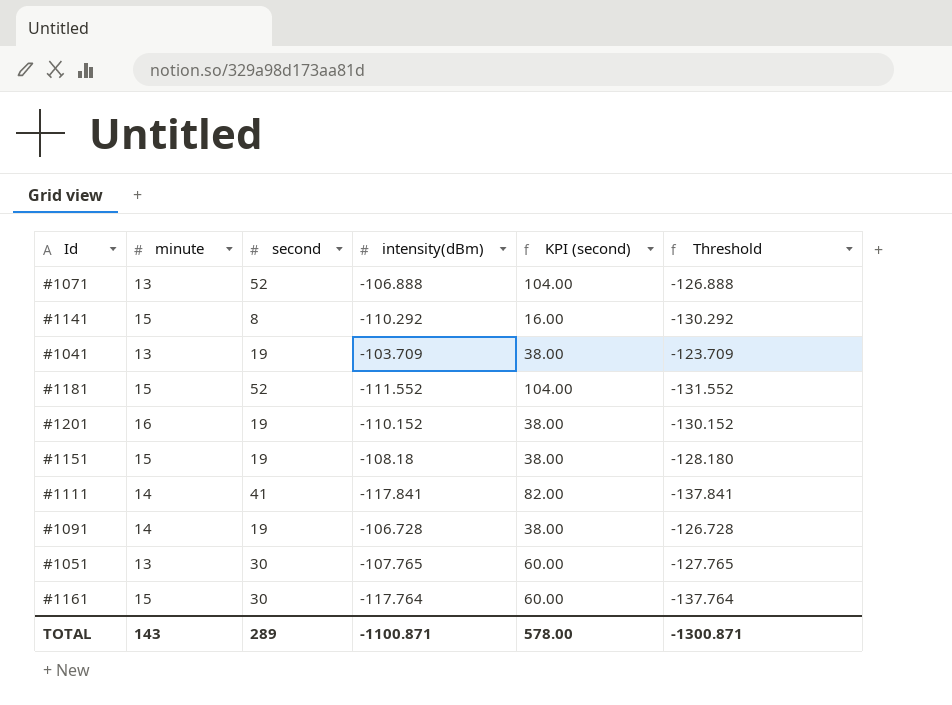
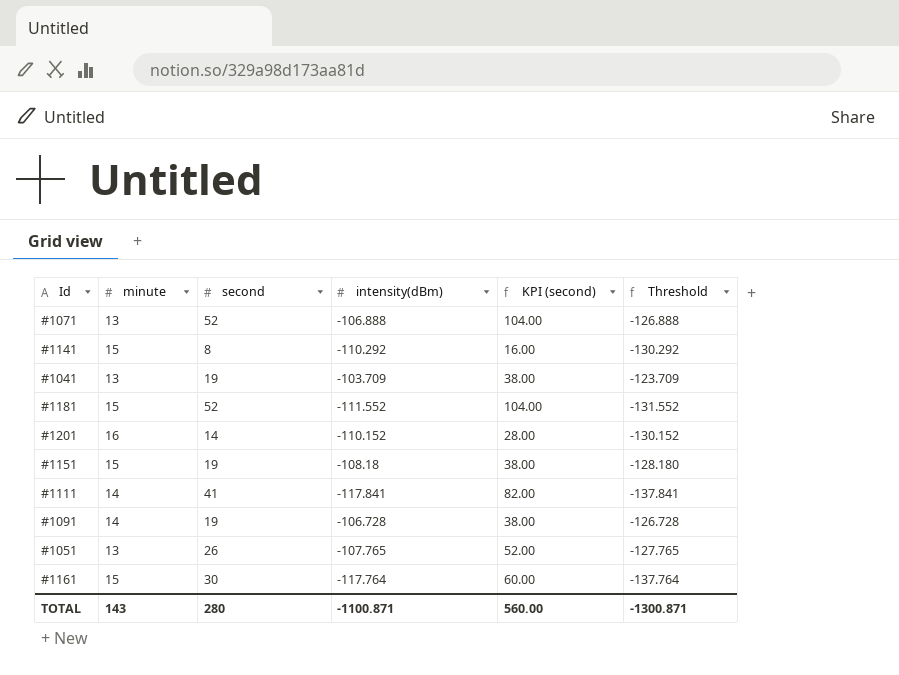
#1201 | second: 19 -> 14
#1201 | KPI (second): 38.00 -> 28.00
#1051 | second: 30 -> 26
#1051 | KPI (second): 60.00 -> 52.00
TOTAL | second: 289 -> 280
TOTAL | KPI (second): 578.00 -> 560.00

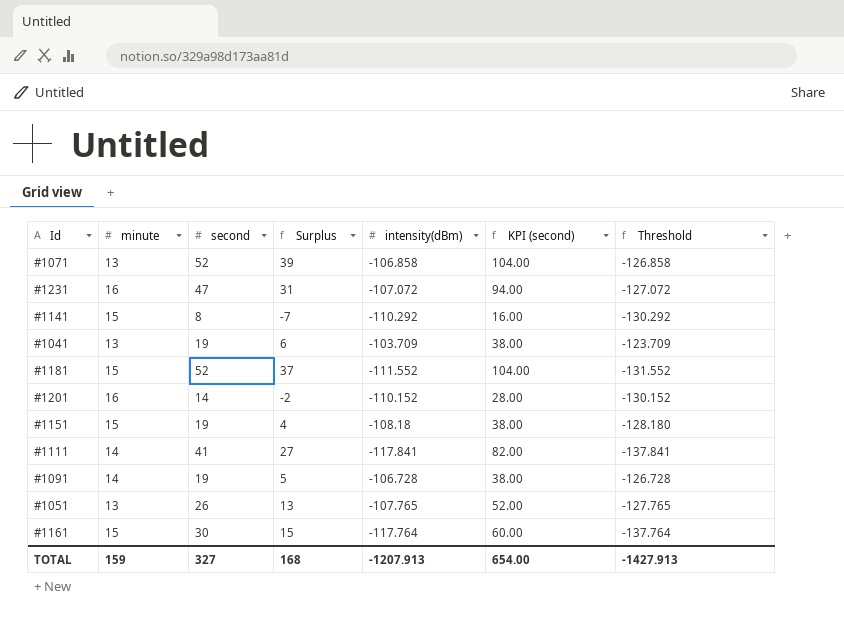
column Surplus | formula: none -> [second] - [minute]
#1071 | intensity(dBm): -106.888 -> -106.858
#1071 | Threshold: -126.888 -> -126.858
row #1231: none -> 16 | 47 | 31 | -107.072 | 94.00 | -127.072
TOTAL | minute: 143 -> 159
TOTAL | second: 280 -> 327
TOTAL | intensity(dBm): -1100.871 -> -1207.913
TOTAL | KPI (second): 560.00 -> 654.00
TOTAL | Threshold: -1300.871 -> -1427.913

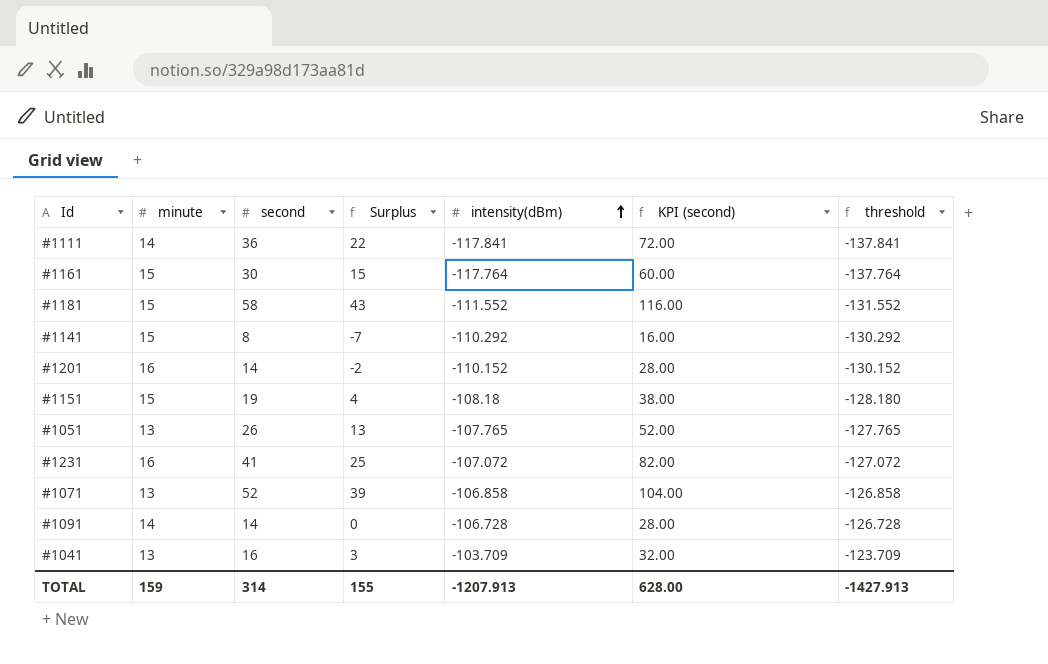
row order: none -> intensity(dBm) ascending
column name: Threshold -> threshold
#1111 | second: 41 -> 36
#1111 | Surplus: 27 -> 22
#1111 | KPI (second): 82.00 -> 72.00
#1181 | second: 52 -> 58
#1181 | Surplus: 37 -> 43
#1181 | KPI (second): 104.00 -> 116.00
#1231 | second: 47 -> 41
#1231 | Surplus: 31 -> 25
#1231 | KPI (second): 94.00 -> 82.00
#1091 | second: 19 -> 14
#1091 | Surplus: 5 -> 0
#1091 | KPI (second): 38.00 -> 28.00
#1041 | second: 19 -> 16
#1041 | Surplus: 6 -> 3
#1041 | KPI (second): 38.00 -> 32.00
TOTAL | second: 327 -> 314
TOTAL | Surplus: 168 -> 155
TOTAL | KPI (second): 654.00 -> 628.00

